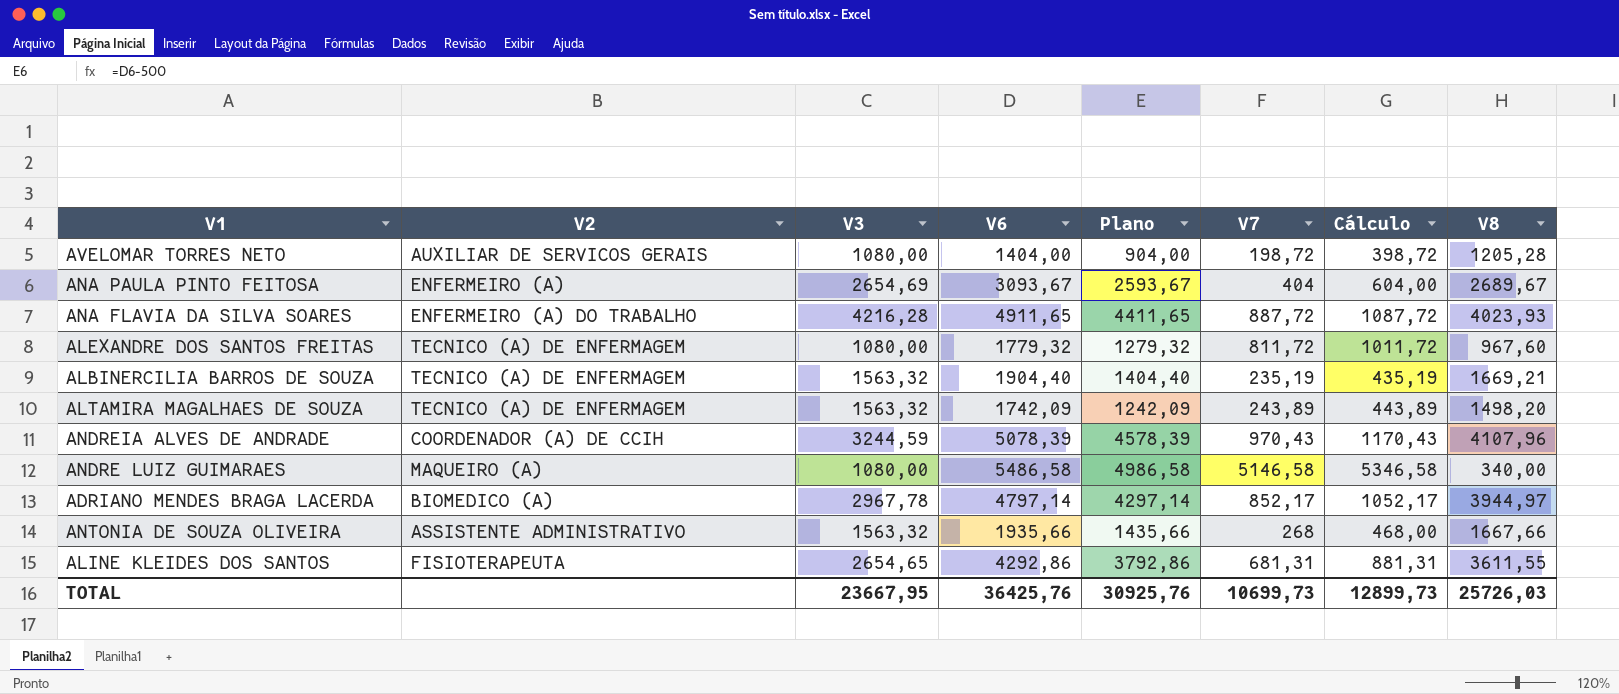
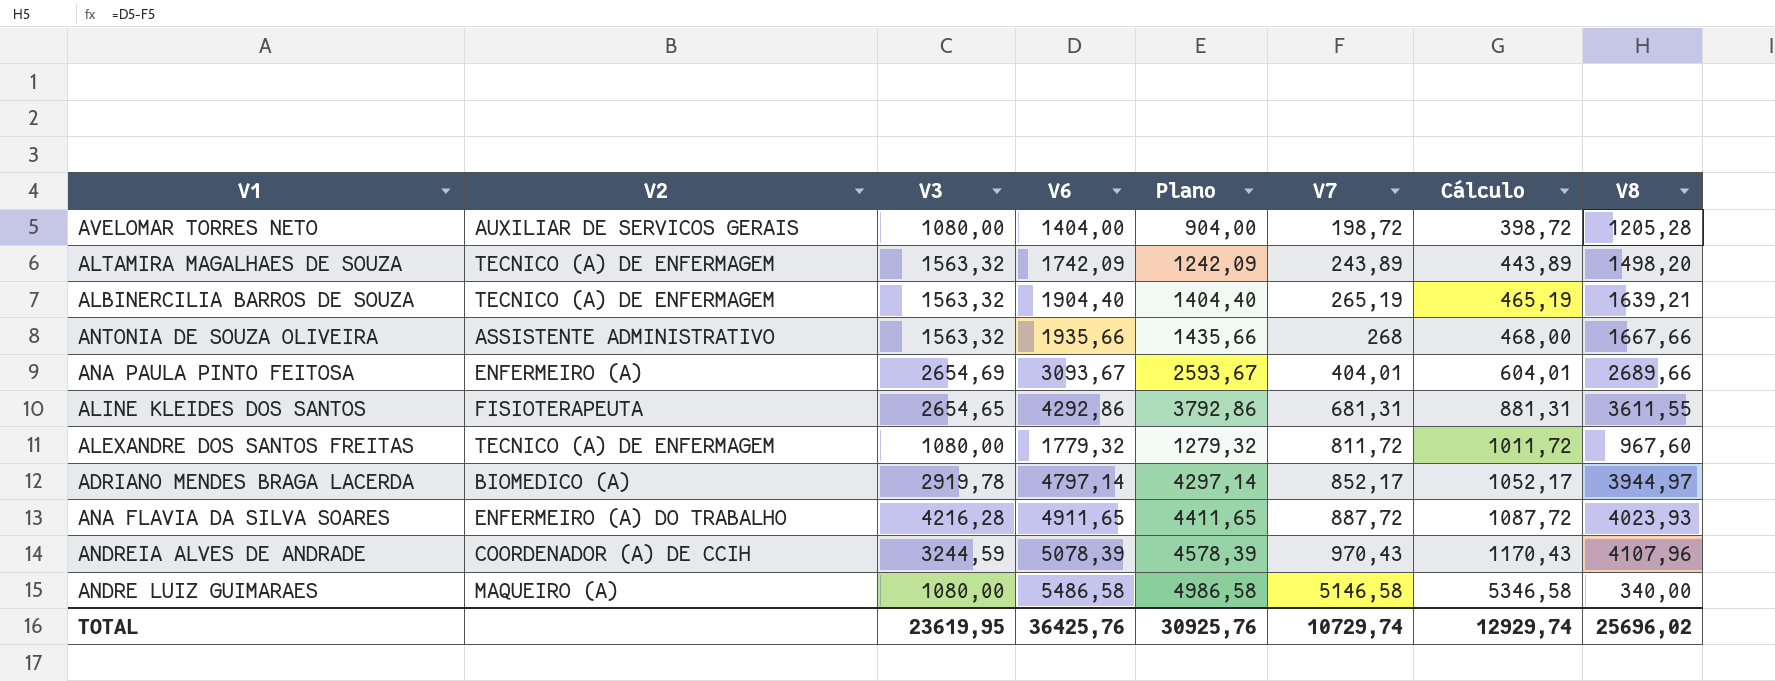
row order: none -> V7 ascending
ALBINERCILIA BARROS DE SOUZA | V7: 235,19 -> 265,19
ALBINERCILIA BARROS DE SOUZA | Cálculo: 435,19 -> 465,19
ALBINERCILIA BARROS DE SOUZA | V8: 1669,21 -> 1639,21
ANA PAULA PINTO FEITOSA | V7: 404 -> 404,01
ANA PAULA PINTO FEITOSA | Cálculo: 604,00 -> 604,01
ANA PAULA PINTO FEITOSA | V8: 2689,67 -> 2689,66
ADRIANO MENDES BRAGA LACERDA | V3: 2967,78 -> 2919,78
TOTAL | V3: 23667,95 -> 23619,95
TOTAL | V7: 10699,73 -> 10729,74
TOTAL | Cálculo: 12899,73 -> 12929,74
TOTAL | V8: 25726,03 -> 25696,02

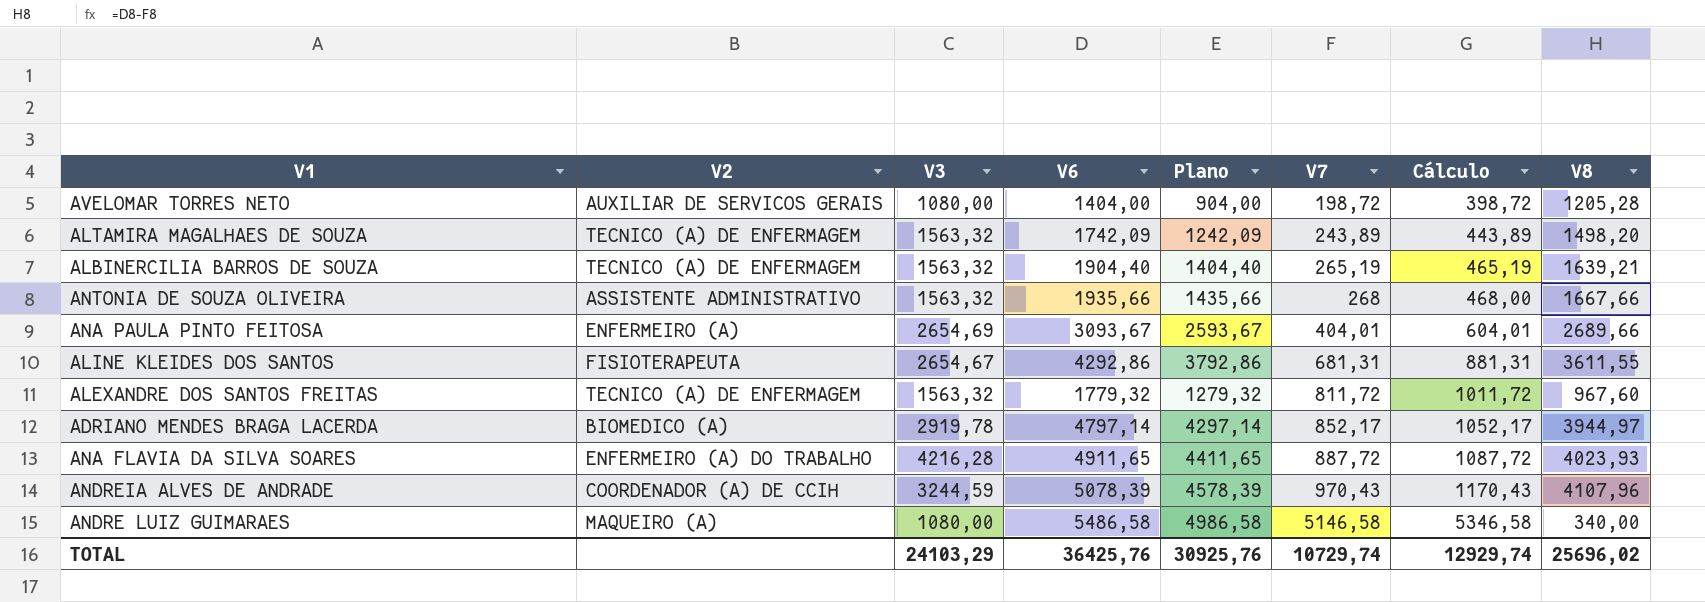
ALINE KLEIDES DOS SANTOS | V3: 2654,65 -> 2654,67
ALEXANDRE DOS SANTOS FREITAS | V3: 1080,00 -> 1563,32
TOTAL | V3: 23619,95 -> 24103,29

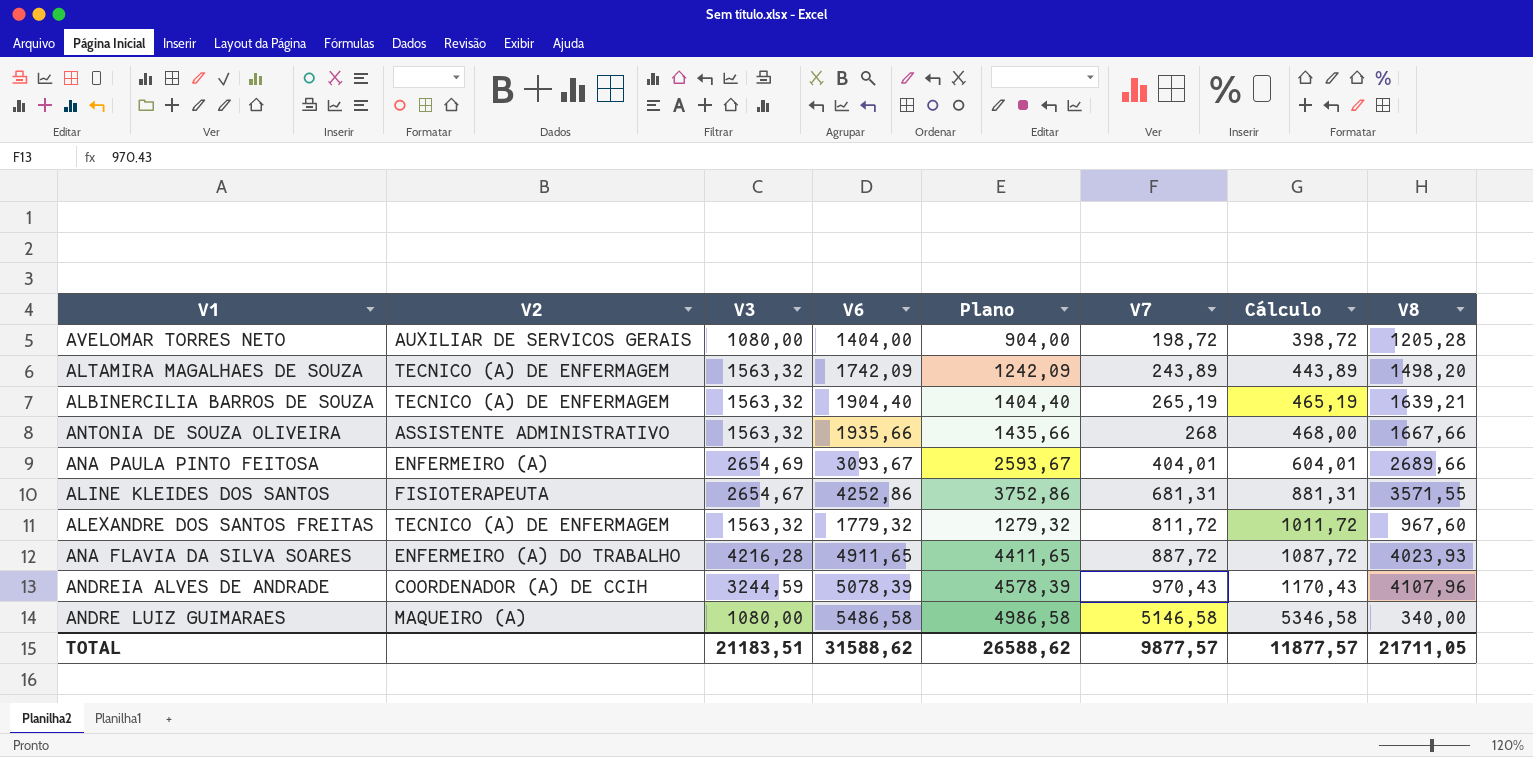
row ADRIANO MENDES BRAGA LACERDA: BIOMEDICO (A) | 2919,78 | 4797,14 | 4297,14 | 852,17 | 1052,17 | 3944,97 -> none
ALINE KLEIDES DOS SANTOS | V6: 4292,86 -> 4252,86
ALINE KLEIDES DOS SANTOS | Plano: 3792,86 -> 3752,86
ALINE KLEIDES DOS SANTOS | V8: 3611,55 -> 3571,55
TOTAL | V3: 24103,29 -> 21183,51
TOTAL | V6: 36425,76 -> 31588,62
TOTAL | Plano: 30925,76 -> 26588,62
TOTAL | V7: 10729,74 -> 9877,57
TOTAL | Cálculo: 12929,74 -> 11877,57
TOTAL | V8: 25696,02 -> 21711,05

